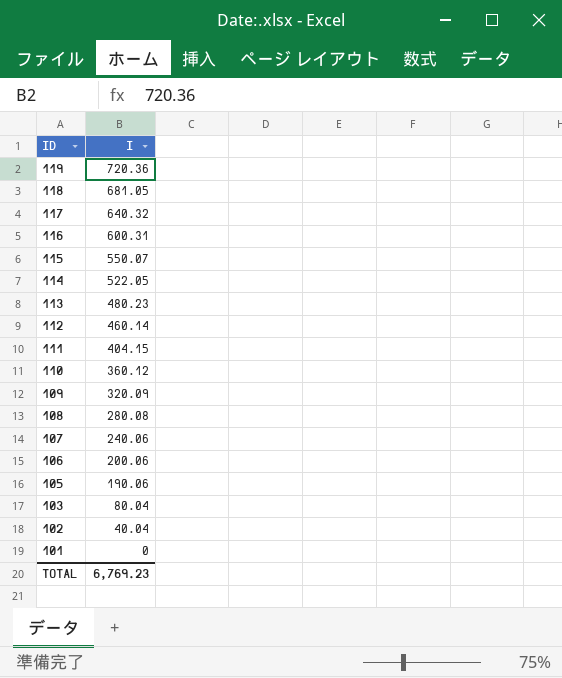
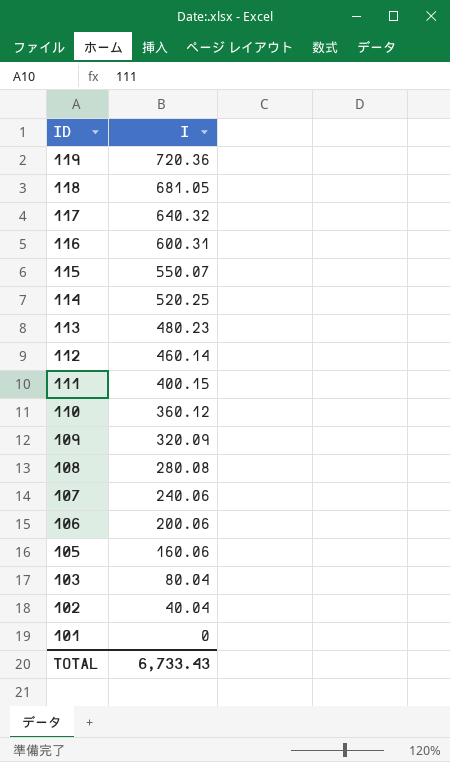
114 | I: 522.05 -> 520.25
111 | I: 404.15 -> 400.15
105 | I: 190.06 -> 160.06
TOTAL | I: 6,769.23 -> 6,733.43

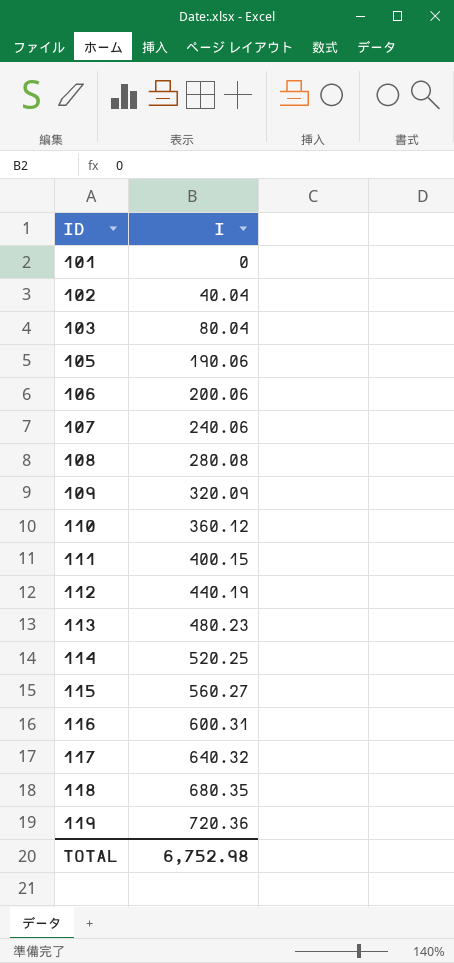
row order: ID descending -> ID ascending
105 | I: 160.06 -> 190.06
112 | I: 460.14 -> 440.19
115 | I: 550.07 -> 560.27
118 | I: 681.05 -> 680.35
TOTAL | I: 6,733.43 -> 6,752.98

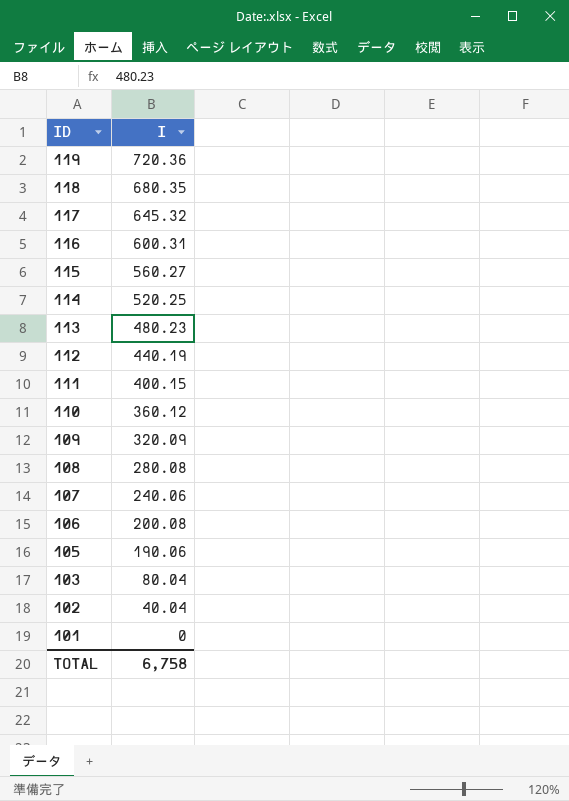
row order: ID ascending -> ID descending
117 | I: 640.32 -> 645.32
106 | I: 200.06 -> 200.08
TOTAL | I: 6,752.98 -> 6,758

